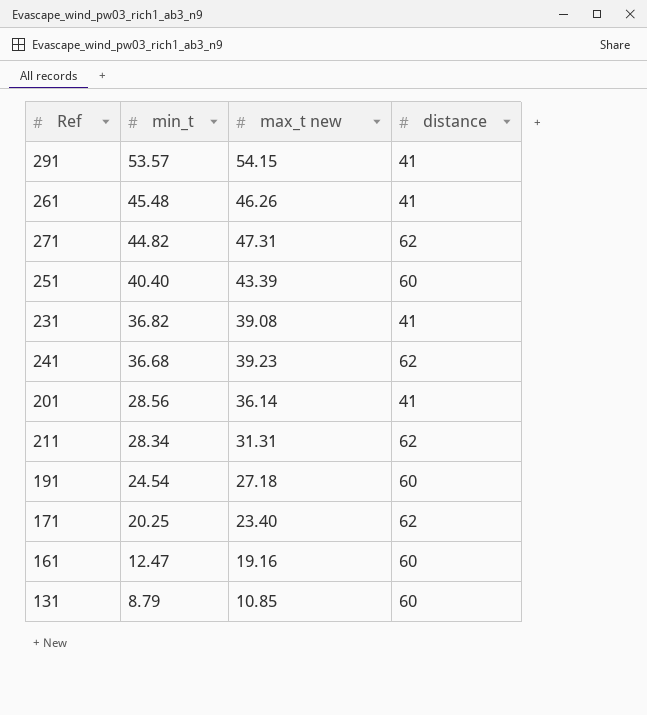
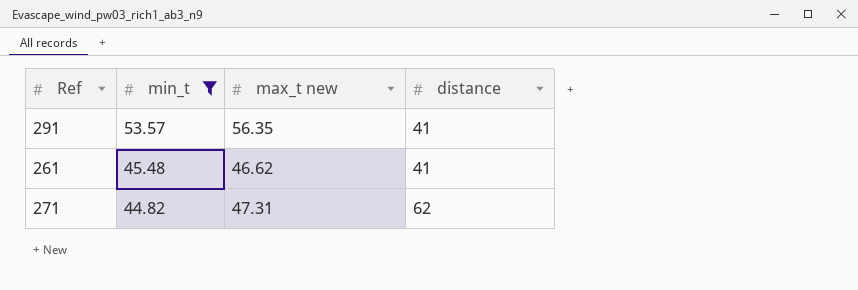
filter: none -> min_t >= 44.82
291 | max_t new: 54.15 -> 56.35
261 | max_t new: 46.26 -> 46.62

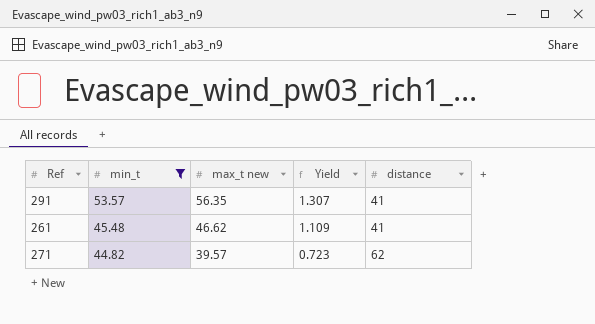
column Yield | formula: none -> [min_t] / [distance]
271 | max_t new: 47.31 -> 39.57

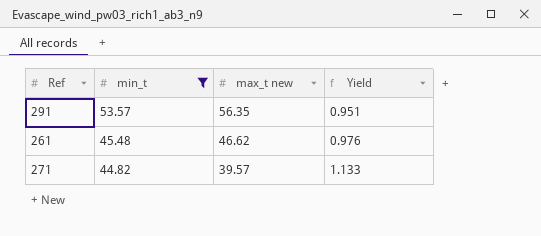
column distance | position: 5 -> none
column Yield | formula: [min_t] / [distance] -> [min_t] / [max_t new]

